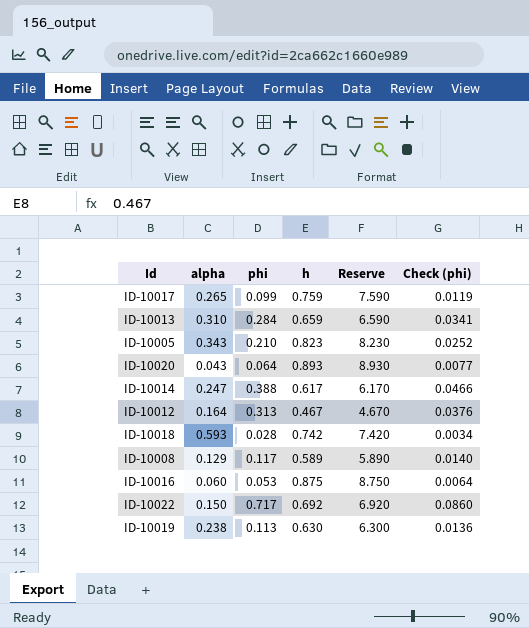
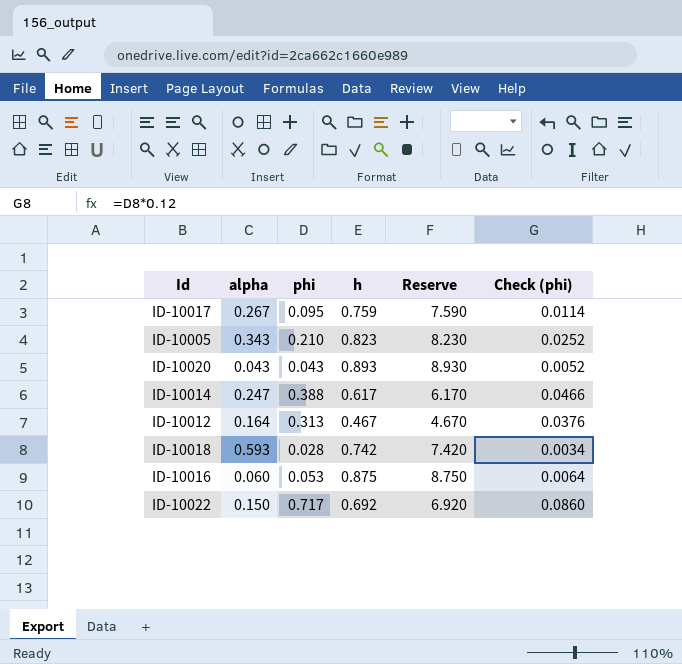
row ID-10013: 0.310 | 0.284 | 0.659 | 6.590 | 0.0341 -> none
row ID-10008: 0.129 | 0.117 | 0.589 | 5.890 | 0.0140 -> none
row ID-10019: 0.238 | 0.113 | 0.630 | 6.300 | 0.0136 -> none
ID-10017 | alpha: 0.265 -> 0.267
ID-10017 | phi: 0.099 -> 0.095
ID-10017 | Check (phi): 0.0119 -> 0.0114
ID-10020 | phi: 0.064 -> 0.043
ID-10020 | Check (phi): 0.0077 -> 0.0052

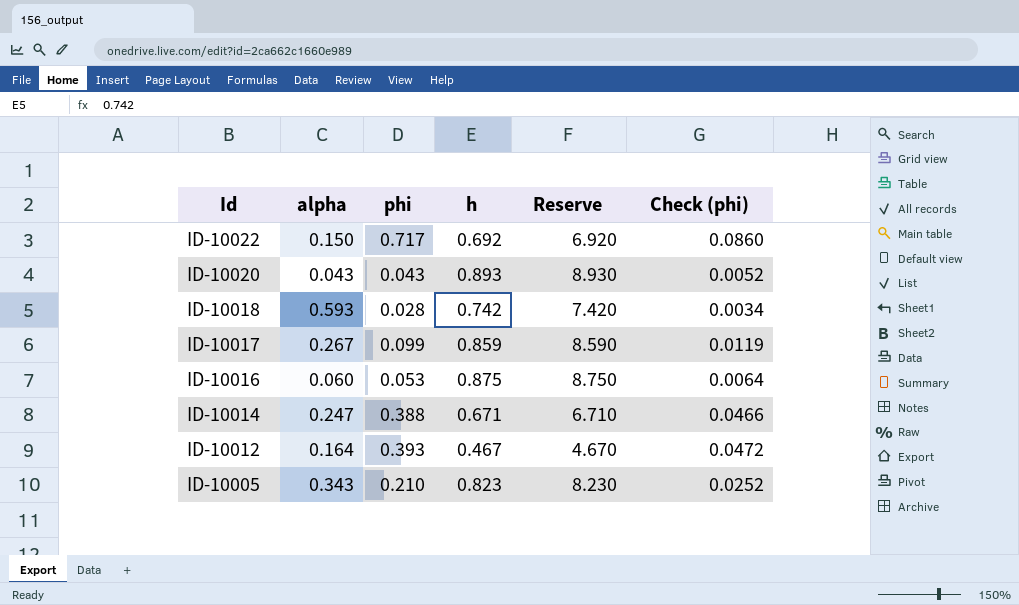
row order: none -> Id descending
ID-10017 | phi: 0.095 -> 0.099
ID-10017 | h: 0.759 -> 0.859
ID-10017 | Reserve: 7.590 -> 8.590
ID-10017 | Check (phi): 0.0114 -> 0.0119
ID-10014 | h: 0.617 -> 0.671
ID-10014 | Reserve: 6.170 -> 6.710
ID-10012 | phi: 0.313 -> 0.393
ID-10012 | Check (phi): 0.0376 -> 0.0472

